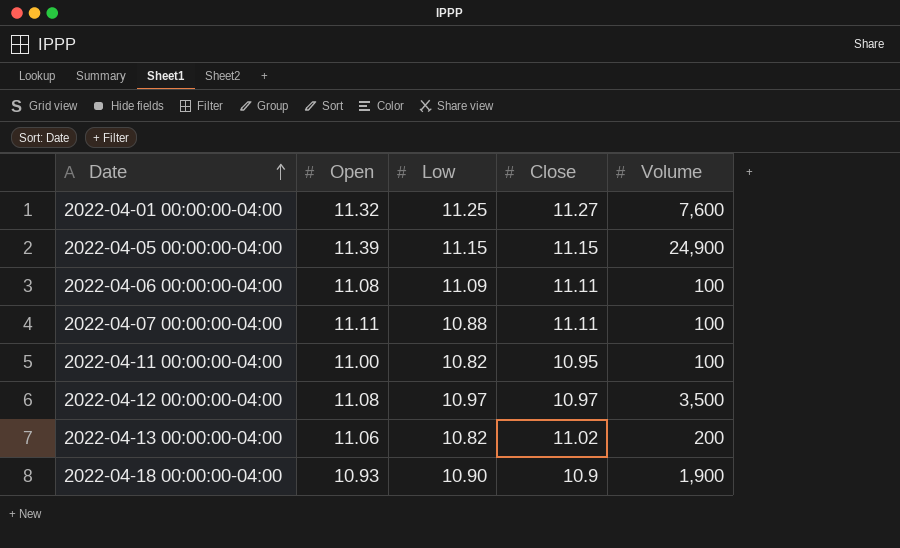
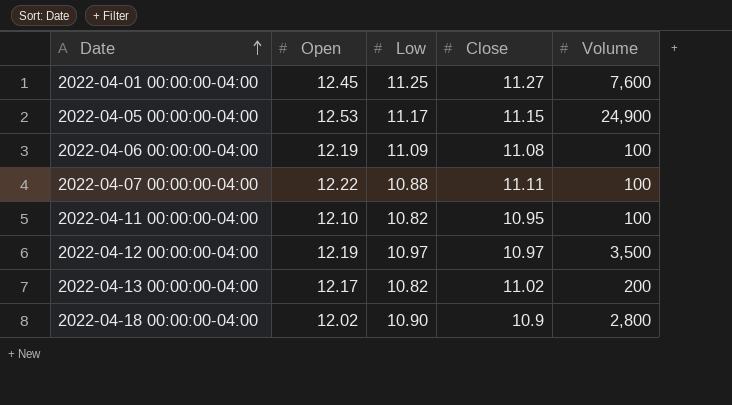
2022-04-01 00:00:00-04:00 | Open: 11.32 -> 12.45
2022-04-05 00:00:00-04:00 | Open: 11.39 -> 12.53
2022-04-05 00:00:00-04:00 | Low: 11.15 -> 11.17
2022-04-06 00:00:00-04:00 | Open: 11.08 -> 12.19
2022-04-06 00:00:00-04:00 | Close: 11.11 -> 11.08
2022-04-07 00:00:00-04:00 | Open: 11.11 -> 12.22
2022-04-11 00:00:00-04:00 | Open: 11.00 -> 12.10
2022-04-12 00:00:00-04:00 | Open: 11.08 -> 12.19
2022-04-13 00:00:00-04:00 | Open: 11.06 -> 12.17
2022-04-18 00:00:00-04:00 | Open: 10.93 -> 12.02
2022-04-18 00:00:00-04:00 | Volume: 1,900 -> 2,800

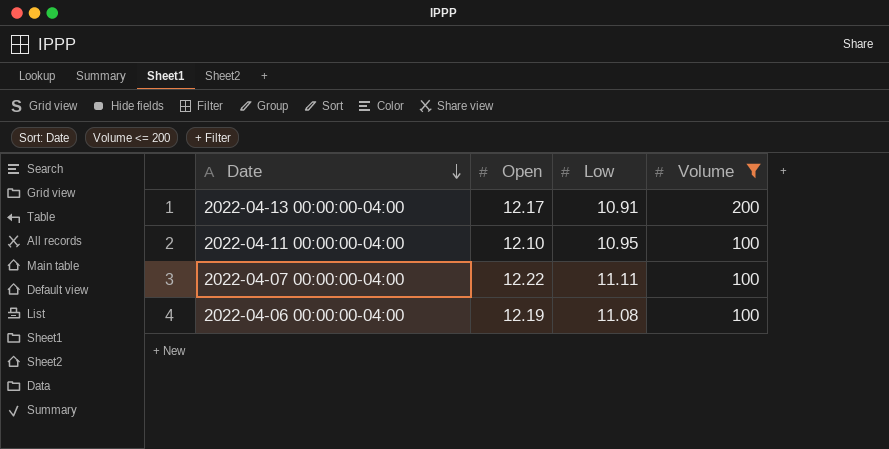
filter: none -> Volume <= 200
row order: Date ascending -> Date descending
column Close | position: 4 -> none
2022-04-13 00:00:00-04:00 | Low: 10.82 -> 10.91
2022-04-11 00:00:00-04:00 | Low: 10.82 -> 10.95
2022-04-07 00:00:00-04:00 | Low: 10.88 -> 11.11
2022-04-06 00:00:00-04:00 | Low: 11.09 -> 11.08

